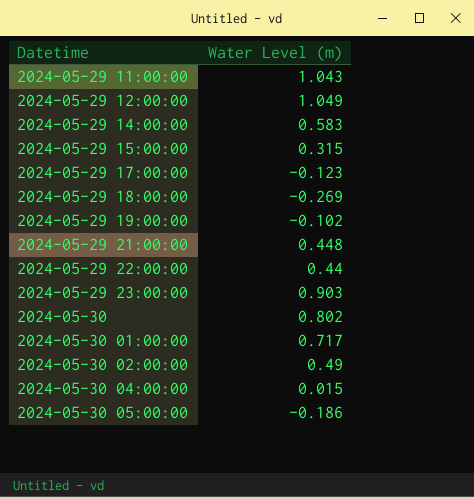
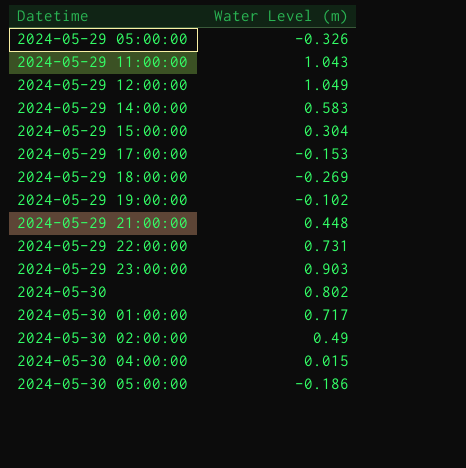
row 2024-05-29 05:00:00: none -> -0.326
2024-05-29 15:00:00 | Water Level (m): 0.315 -> 0.304
2024-05-29 17:00:00 | Water Level (m): -0.123 -> -0.153
2024-05-29 22:00:00 | Water Level (m): 0.44 -> 0.731

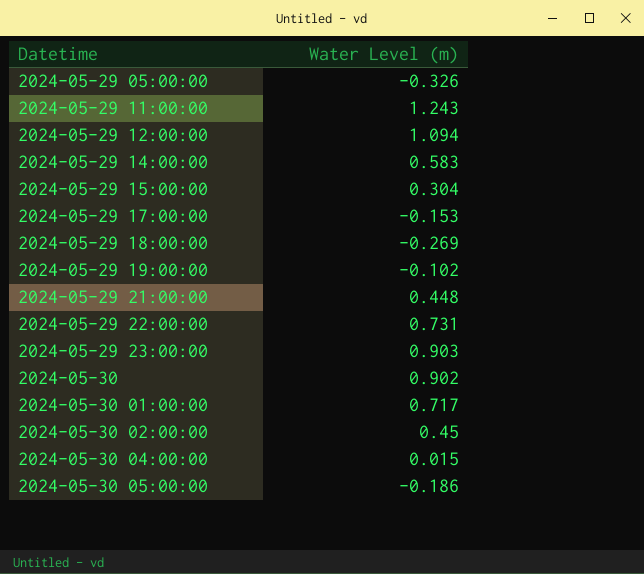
2024-05-29 11:00:00 | Water Level (m): 1.043 -> 1.243
2024-05-29 12:00:00 | Water Level (m): 1.049 -> 1.094
2024-05-30 | Water Level (m): 0.802 -> 0.902
2024-05-30 02:00:00 | Water Level (m): 0.49 -> 0.45

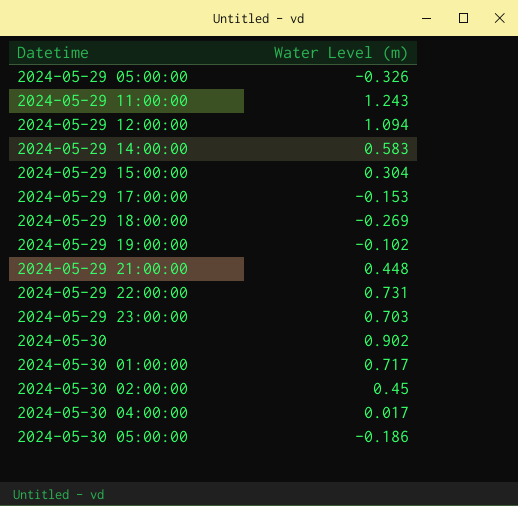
2024-05-29 23:00:00 | Water Level (m): 0.903 -> 0.703
2024-05-30 04:00:00 | Water Level (m): 0.015 -> 0.017

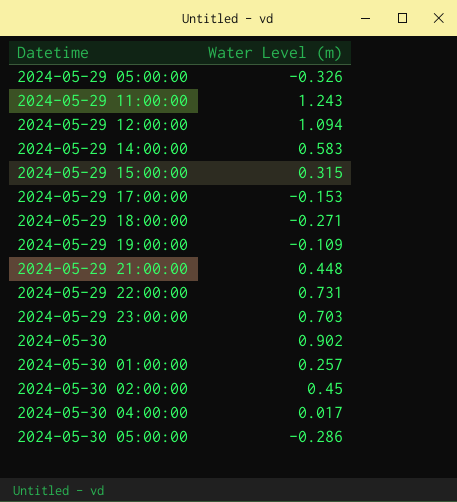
2024-05-29 15:00:00 | Water Level (m): 0.304 -> 0.315
2024-05-29 18:00:00 | Water Level (m): -0.269 -> -0.271
2024-05-29 19:00:00 | Water Level (m): -0.102 -> -0.109
2024-05-30 01:00:00 | Water Level (m): 0.717 -> 0.257
2024-05-30 05:00:00 | Water Level (m): -0.186 -> -0.286

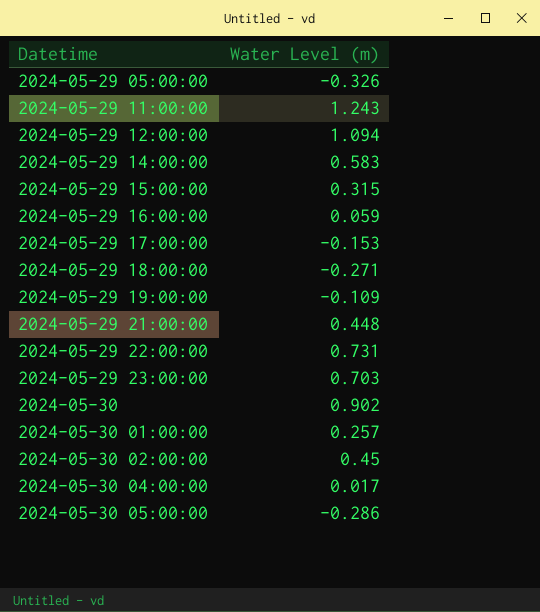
row 2024-05-29 16:00:00: none -> 0.059

